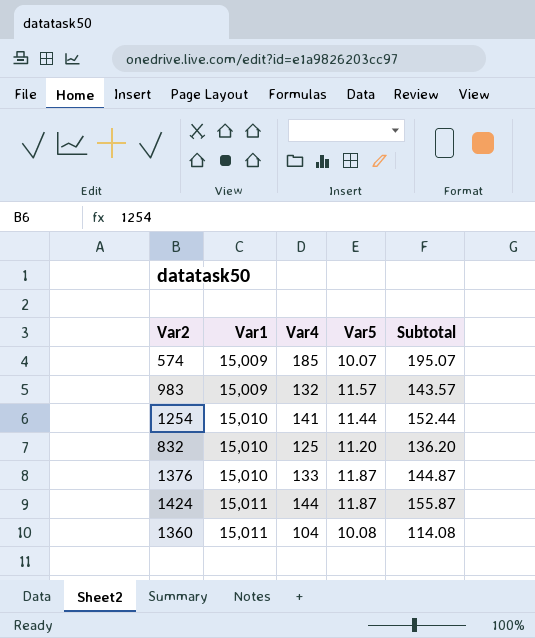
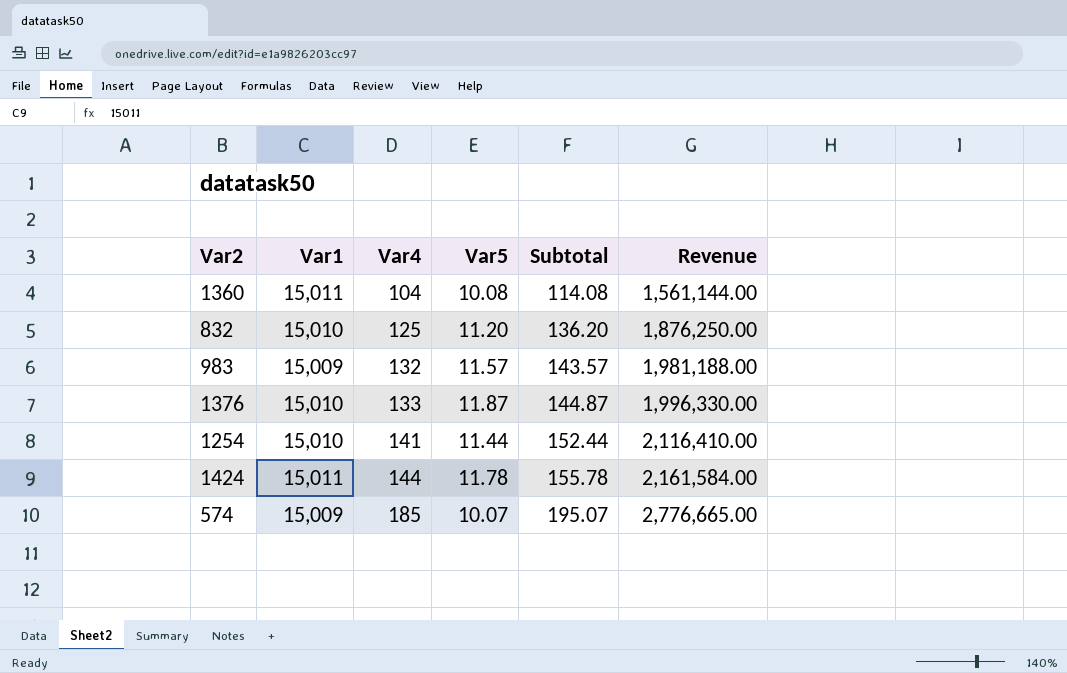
row order: Var1 ascending -> Var4 ascending
column Revenue | formula: none -> [Var1] * [Var4]
1424 | Var5: 11.87 -> 11.78
1424 | Subtotal: 155.87 -> 155.78

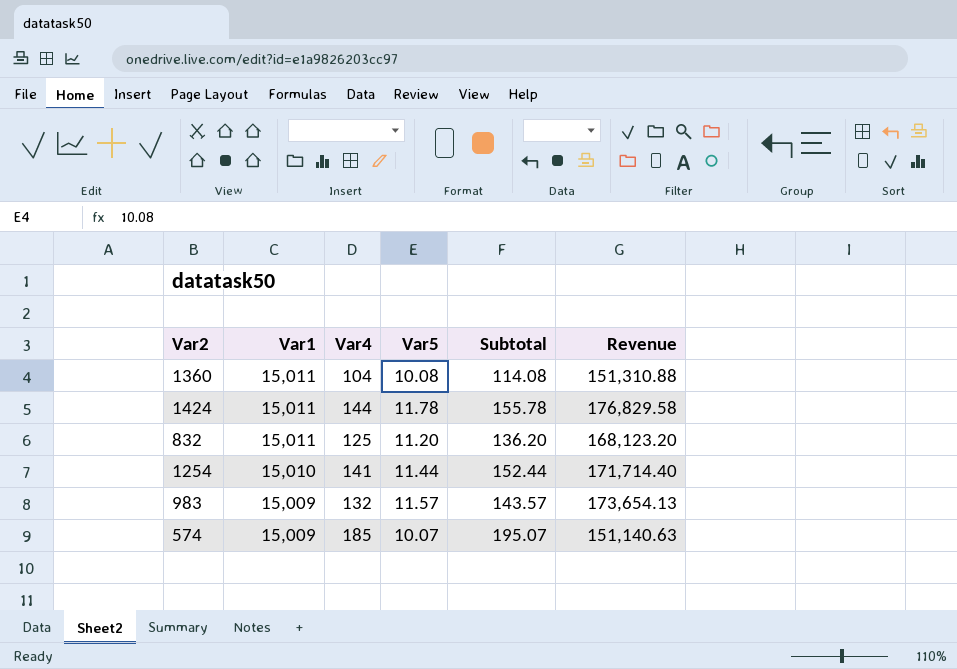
row order: Var4 ascending -> Var1 descending
column Revenue | formula: [Var1] * [Var4] -> [Var1] * [Var5]
row 1376: 15,010 | 133 | 11.87 | 144.87 | 1,996,330.00 -> none
832 | Var1: 15,010 -> 15,011

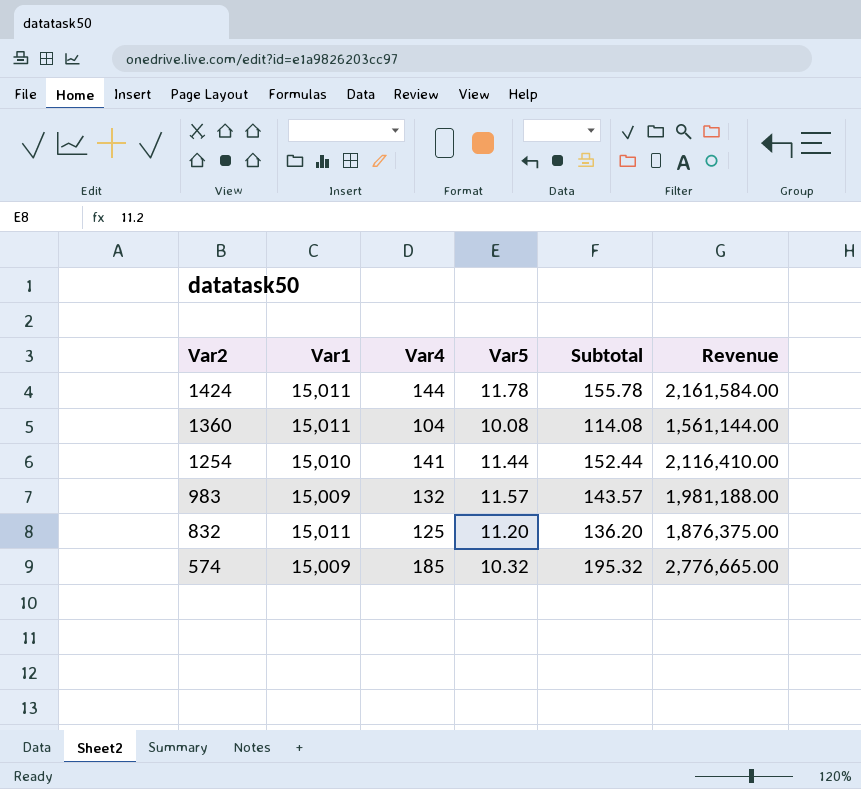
row order: Var1 descending -> Var2 descending
column Revenue | formula: [Var1] * [Var5] -> [Var1] * [Var4]
574 | Var5: 10.07 -> 10.32
574 | Subtotal: 195.07 -> 195.32

